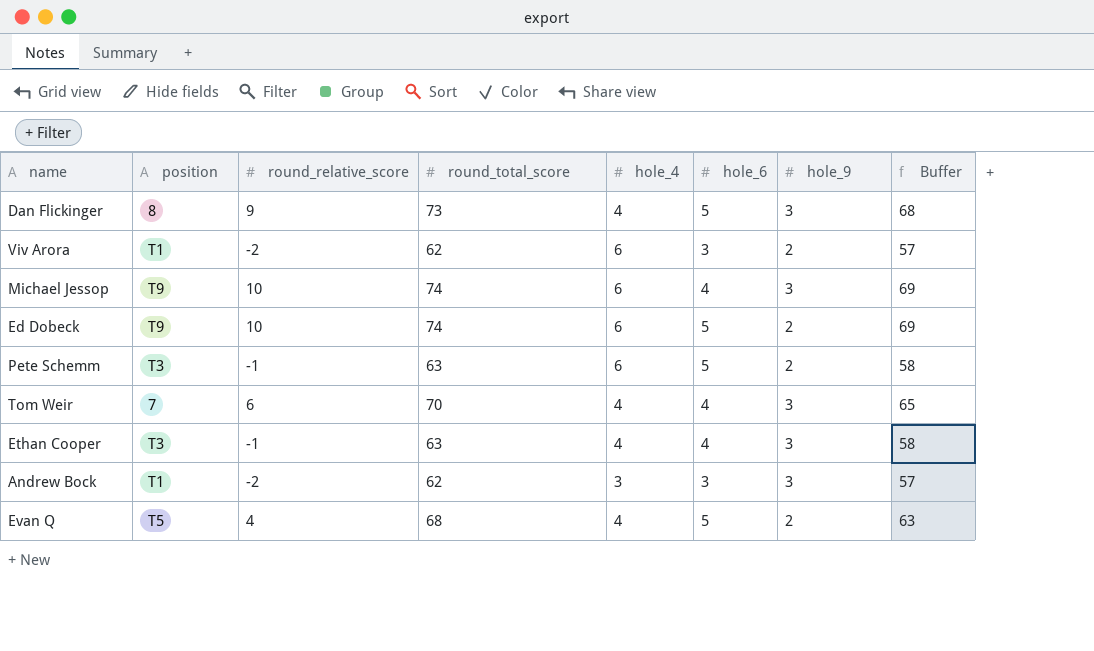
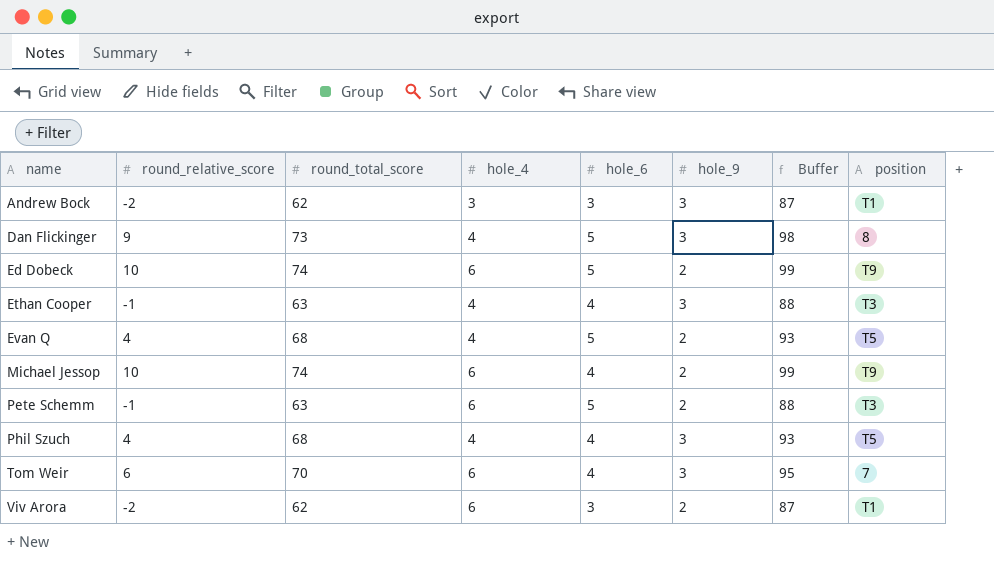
row order: none -> name ascending
column Buffer | formula: [round_total_score] - 5 -> [round_total_score] + 25
column position | position: 2 -> 8
Michael Jessop | hole_9: 3 -> 2
row Phil Szuch: none -> 4 | 68 | 4 | 4 | 3 | 93 | T5
Tom Weir | hole_4: 4 -> 6

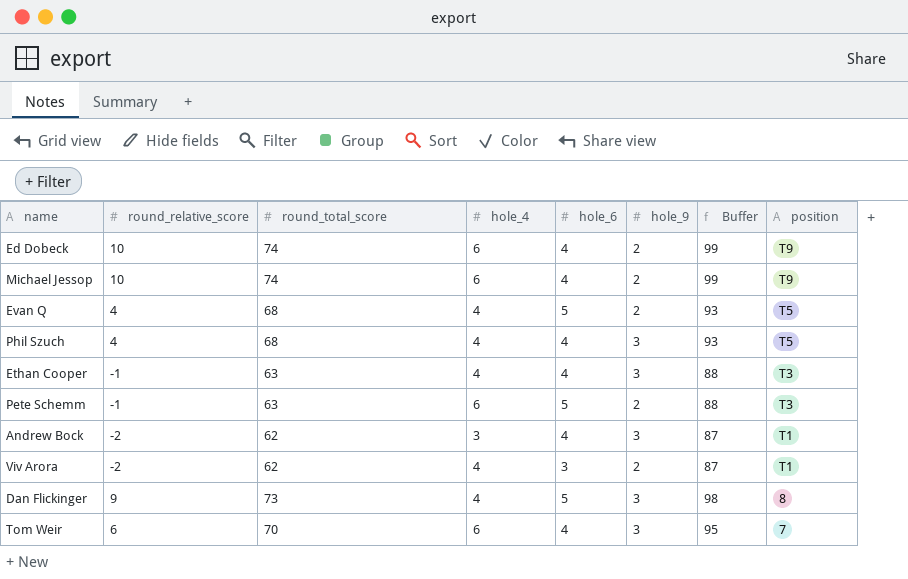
row order: name ascending -> position descending
Ed Dobeck | hole_6: 5 -> 4
Andrew Bock | hole_6: 3 -> 4
Viv Arora | hole_4: 6 -> 4

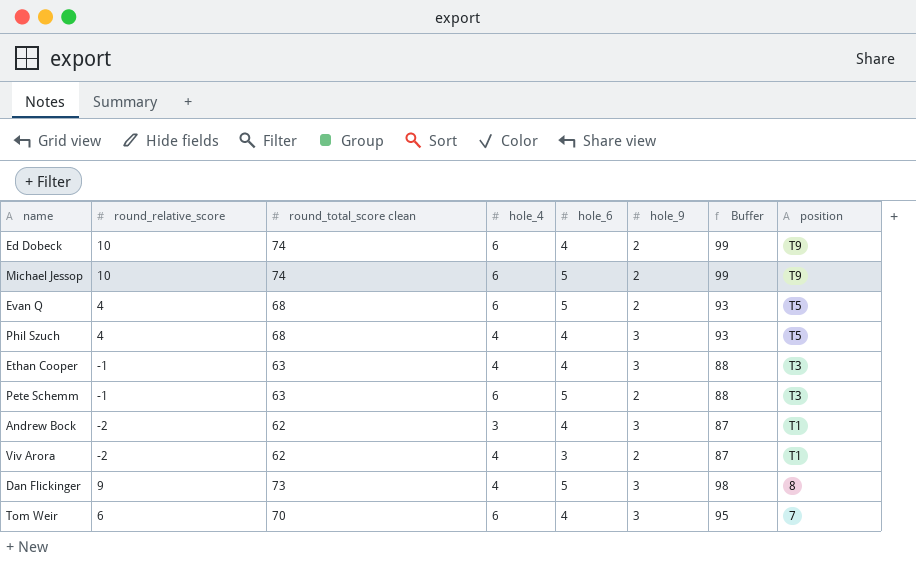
column name: round_total_score -> round_total_score clean
Michael Jessop | hole_6: 4 -> 5
Evan Q | hole_4: 4 -> 6

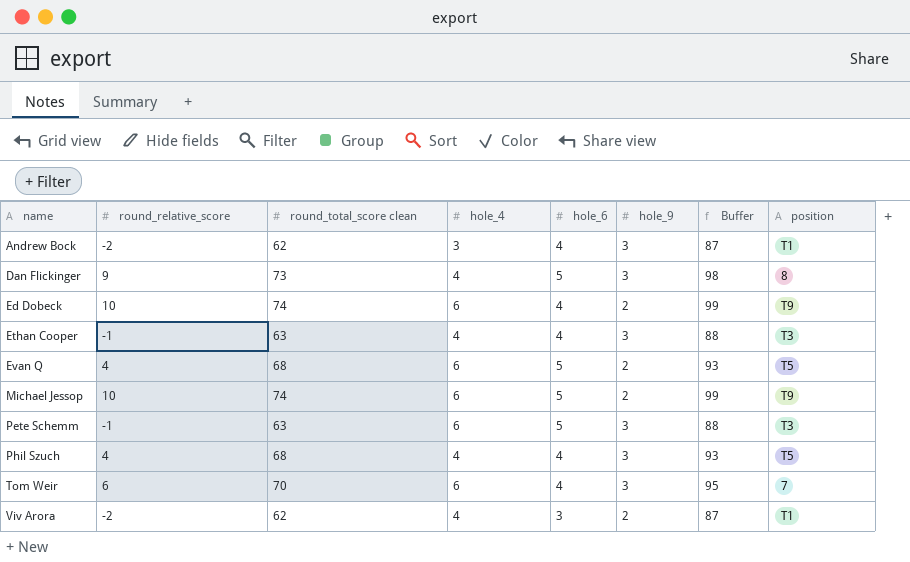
row order: position descending -> name ascending
Pete Schemm | hole_9: 2 -> 3

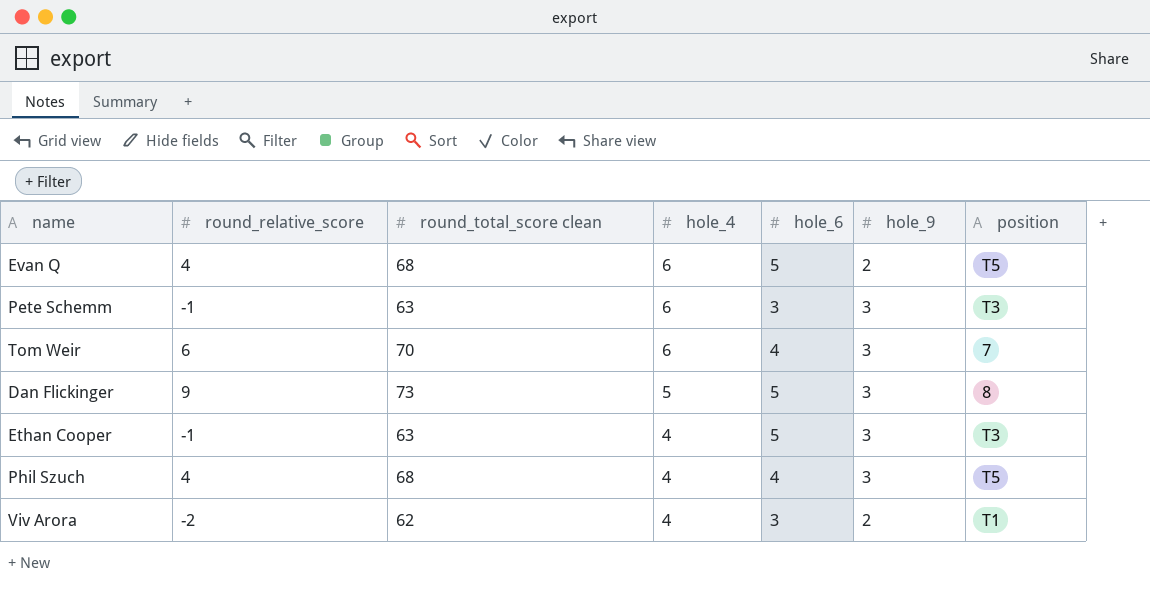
row order: name ascending -> hole_4 descending
column Buffer | formula: [round_total_score clean] + 25 -> none
row Andrew Bock: -2 | 62 | 3 | 4 | 3 | 87 | T1 -> none
row Ed Dobeck: 10 | 74 | 6 | 4 | 2 | 99 | T9 -> none
row Michael Jessop: 10 | 74 | 6 | 5 | 2 | 99 | T9 -> none
Pete Schemm | hole_6: 5 -> 3
Dan Flickinger | hole_4: 4 -> 5
Ethan Cooper | hole_6: 4 -> 5

